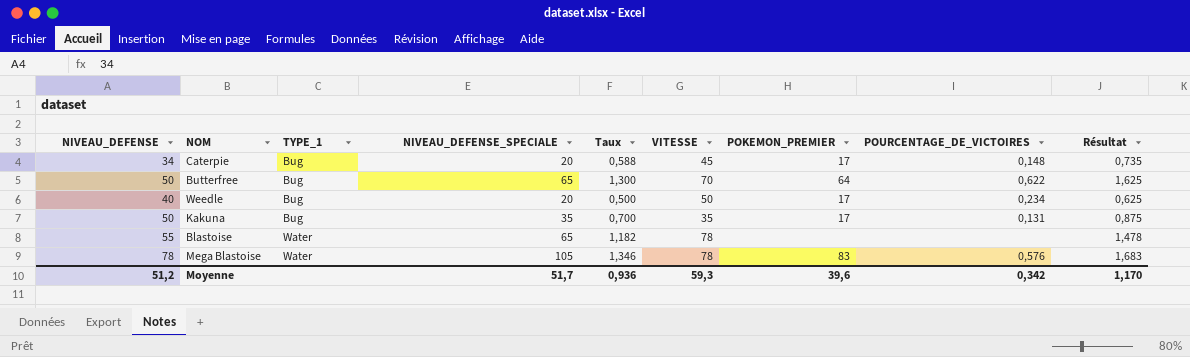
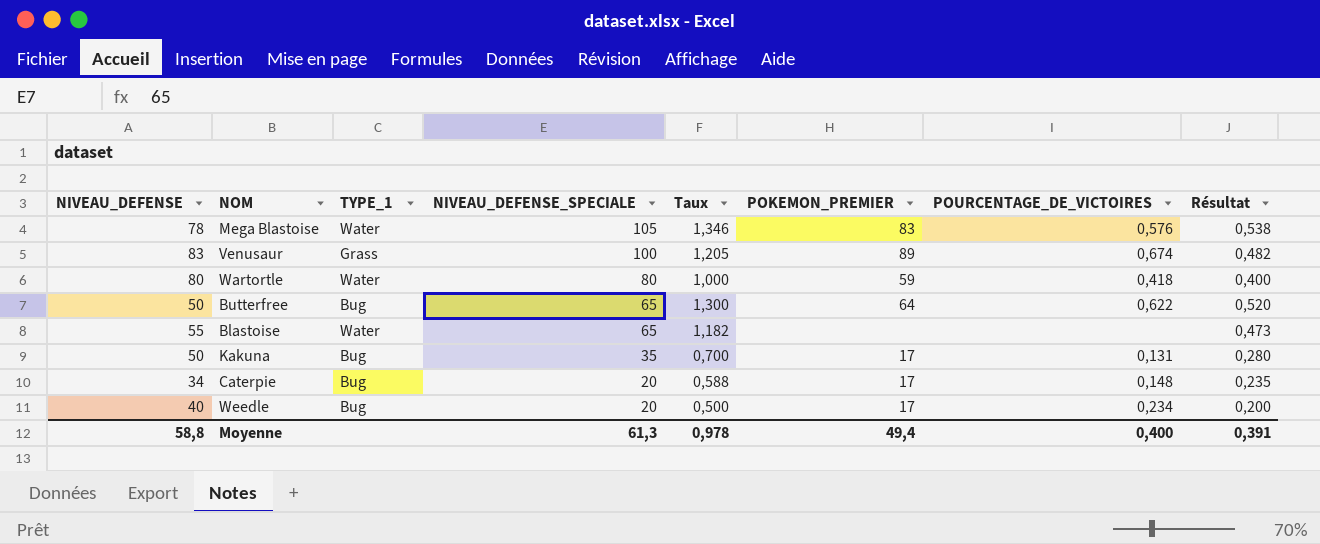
row order: TYPE_1 ascending -> NIVEAU_DEFENSE_SPECIALE descending
column VITESSE | position: 6 -> none
column Résultat | formula: [Taux] * 1,25 -> [Taux] * 0,4
row Venusaur: none -> 83 | Grass | 100 | 1,205 | 89 | 0,674 | 0,482
row Wartortle: none -> 80 | Water | 80 | 1,000 | 59 | 0,418 | 0,400
Moyenne | NIVEAU_DEFENSE: 51,2 -> 58,8
Moyenne | NIVEAU_DEFENSE_SPECIALE: 51,7 -> 61,3
Moyenne | Taux: 0,936 -> 0,978
Moyenne | POKEMON_PREMIER: 39,6 -> 49,4
Moyenne | POURCENTAGE_DE_VICTOIRES: 0,342 -> 0,400
Moyenne | Résultat: 1,170 -> 0,391

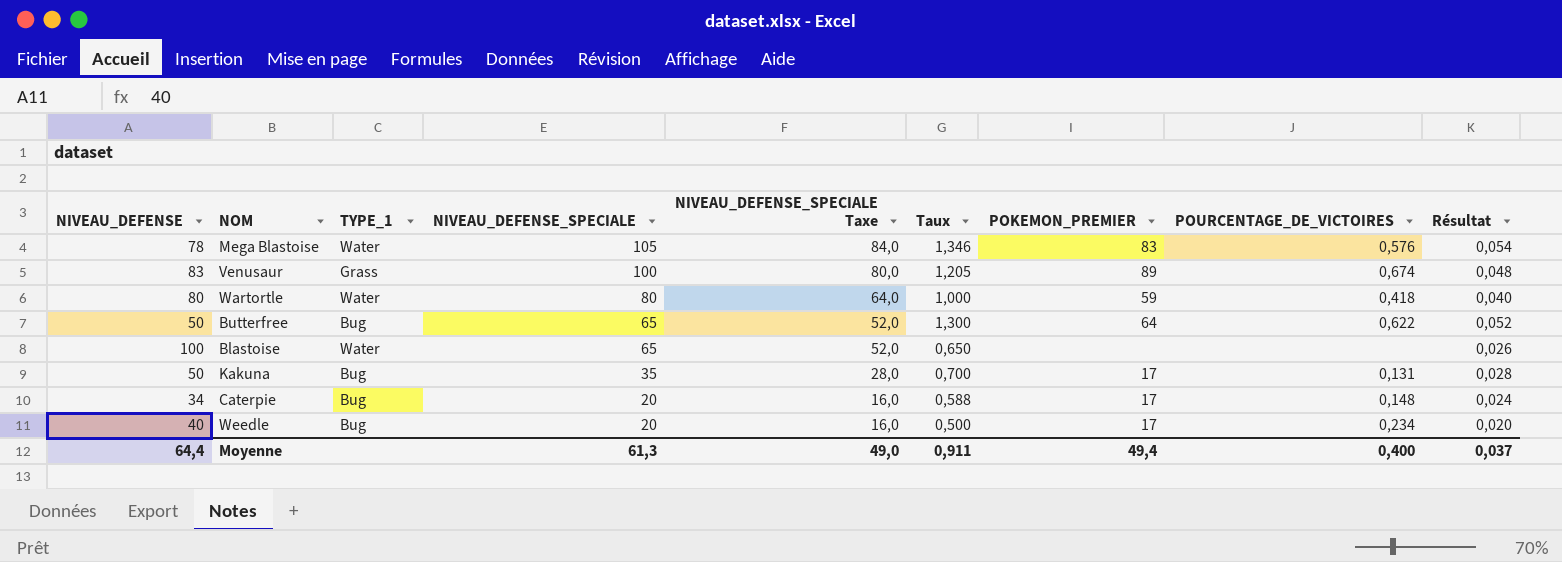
column NIVEAU_DEFENSE_SPECIALE Taxe | formula: none -> [NIVEAU_DEFENSE_SPECIALE] * 0,8
column Résultat | formula: [Taux] * 0,4 -> [Taux] * 0,04
Blastoise | NIVEAU_DEFENSE: 55 -> 100
Blastoise | Taux: 1,182 -> 0,650
Moyenne | NIVEAU_DEFENSE: 58,8 -> 64,4
Moyenne | Taux: 0,978 -> 0,911
Moyenne | Résultat: 0,391 -> 0,037

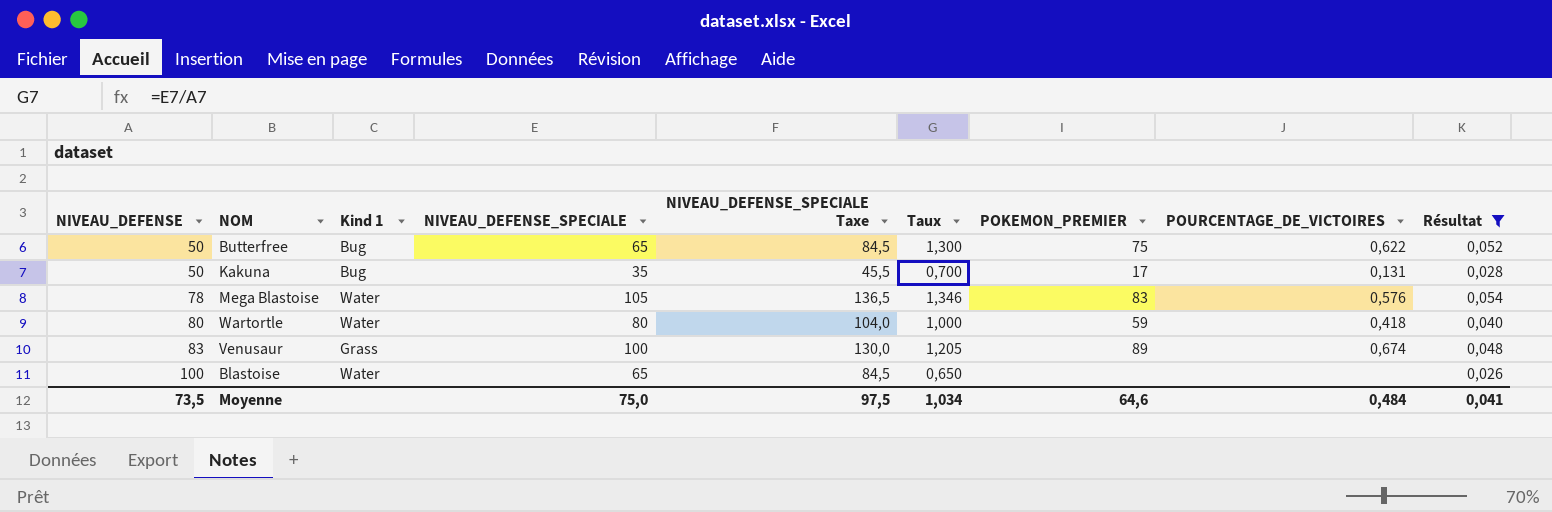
filter: none -> Résultat >= 0,026
row order: NIVEAU_DEFENSE_SPECIALE descending -> NIVEAU_DEFENSE ascending
column name: TYPE_1 -> Kind 1
column NIVEAU_DEFENSE_SPECIALE Taxe | formula: [NIVEAU_DEFENSE_SPECIALE] * 0,8 -> [NIVEAU_DEFENSE_SPECIALE] * 1,3
Butterfree | POKEMON_PREMIER: 64 -> 75
Moyenne | NIVEAU_DEFENSE: 64,4 -> 73,5
Moyenne | NIVEAU_DEFENSE_SPECIALE: 61,3 -> 75,0
Moyenne | NIVEAU_DEFENSE_SPECIALE Taxe: 49,0 -> 97,5
Moyenne | Taux: 0,911 -> 1,034
Moyenne | POKEMON_PREMIER: 49,4 -> 64,6
Moyenne | POURCENTAGE_DE_VICTOIRES: 0,400 -> 0,484
Moyenne | Résultat: 0,037 -> 0,041

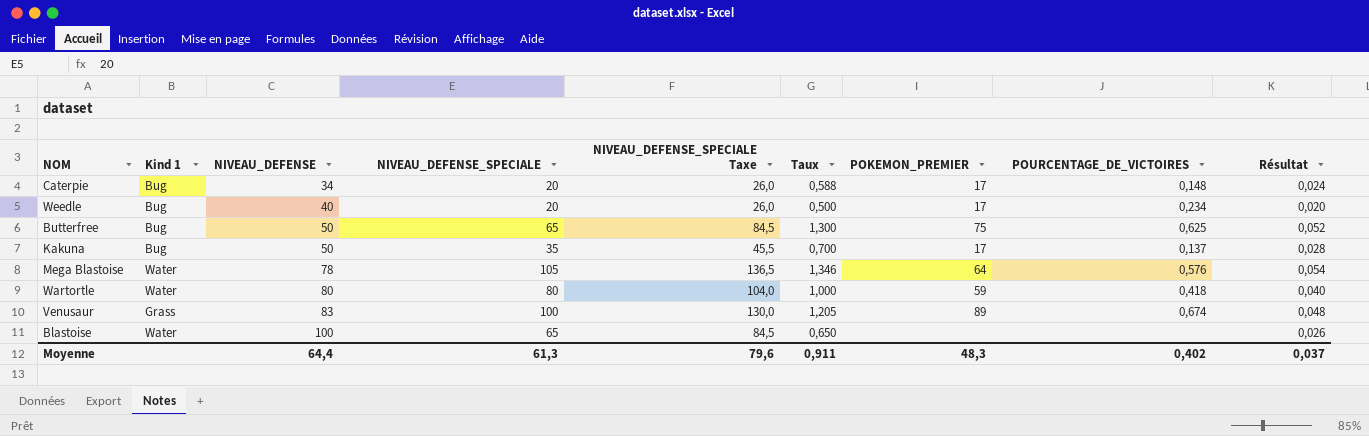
filter: Résultat >= 0,026 -> none
column NIVEAU_DEFENSE | position: 1 -> 3
Butterfree | POURCENTAGE_DE_VICTOIRES: 0,622 -> 0,625
Kakuna | POURCENTAGE_DE_VICTOIRES: 0,131 -> 0,137
Mega Blastoise | POKEMON_PREMIER: 83 -> 64
Moyenne | NIVEAU_DEFENSE: 73,5 -> 64,4
Moyenne | NIVEAU_DEFENSE_SPECIALE: 75,0 -> 61,3
Moyenne | NIVEAU_DEFENSE_SPECIALE Taxe: 97,5 -> 79,6
Moyenne | Taux: 1,034 -> 0,911
Moyenne | POKEMON_PREMIER: 64,6 -> 48,3
Moyenne | POURCENTAGE_DE_VICTOIRES: 0,484 -> 0,402
Moyenne | Résultat: 0,041 -> 0,037

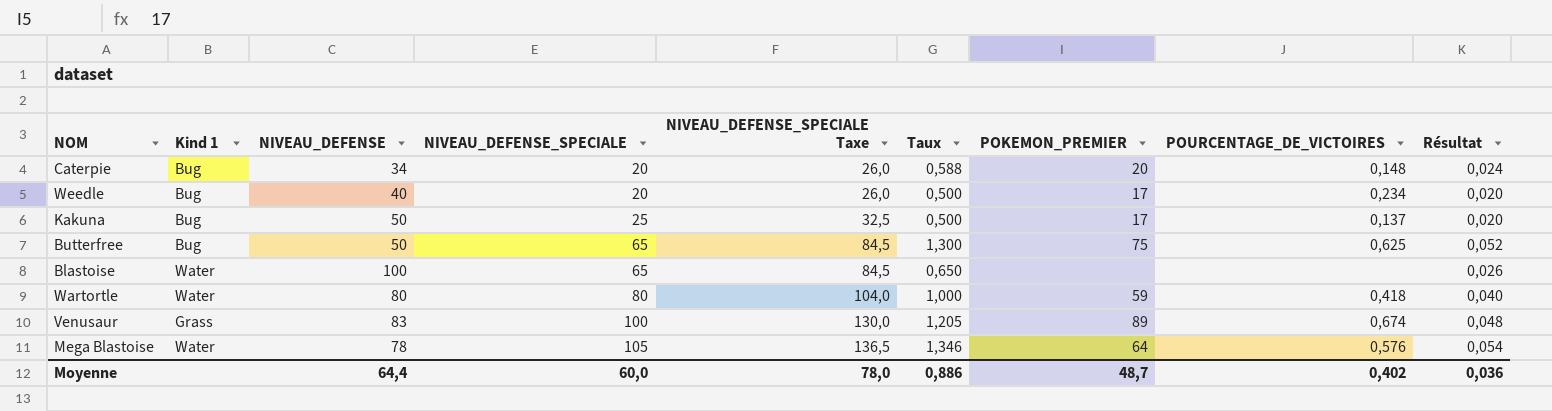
row order: NIVEAU_DEFENSE ascending -> NIVEAU_DEFENSE_SPECIALE ascending
Caterpie | POKEMON_PREMIER: 17 -> 20
Kakuna | NIVEAU_DEFENSE_SPECIALE: 35 -> 25
Kakuna | NIVEAU_DEFENSE_SPECIALE Taxe: 45,5 -> 32,5
Kakuna | Taux: 0,700 -> 0,500
Kakuna | Résultat: 0,028 -> 0,020
Moyenne | NIVEAU_DEFENSE_SPECIALE: 61,3 -> 60,0
Moyenne | NIVEAU_DEFENSE_SPECIALE Taxe: 79,6 -> 78,0
Moyenne | Taux: 0,911 -> 0,886
Moyenne | POKEMON_PREMIER: 48,3 -> 48,7
Moyenne | Résultat: 0,037 -> 0,036

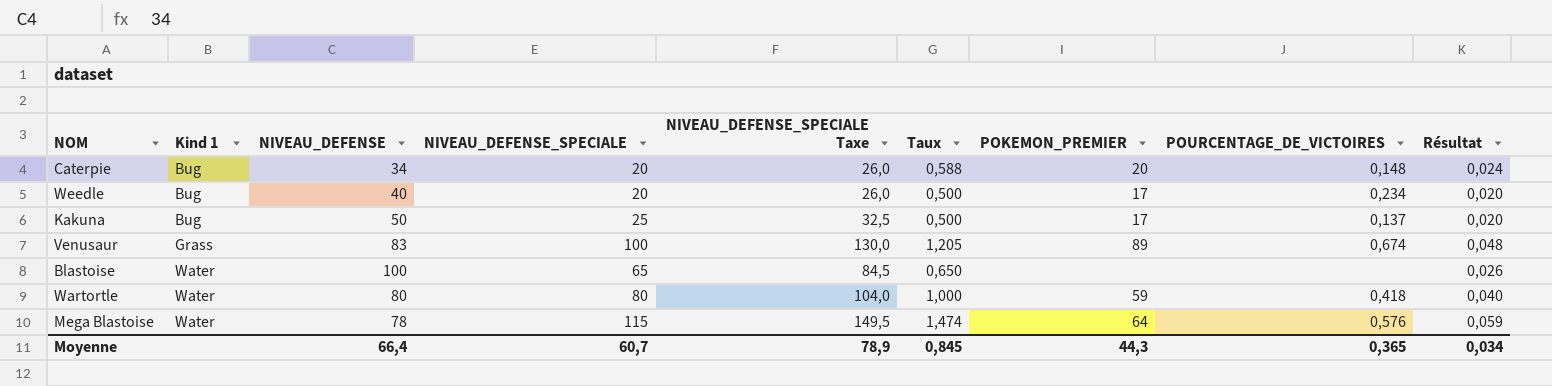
row order: NIVEAU_DEFENSE_SPECIALE ascending -> Kind 1 ascending
row Butterfree: Bug | 50 | 65 | 84,5 | 1,300 | 75 | 0,625 | 0,052 -> none
Mega Blastoise | NIVEAU_DEFENSE_SPECIALE: 105 -> 115
Mega Blastoise | NIVEAU_DEFENSE_SPECIALE Taxe: 136,5 -> 149,5
Mega Blastoise | Taux: 1,346 -> 1,474
Mega Blastoise | Résultat: 0,054 -> 0,059
Moyenne | NIVEAU_DEFENSE: 64,4 -> 66,4
Moyenne | NIVEAU_DEFENSE_SPECIALE: 60,0 -> 60,7
Moyenne | NIVEAU_DEFENSE_SPECIALE Taxe: 78,0 -> 78,9
Moyenne | Taux: 0,886 -> 0,845
Moyenne | POKEMON_PREMIER: 48,7 -> 44,3
Moyenne | POURCENTAGE_DE_VICTOIRES: 0,402 -> 0,365
Moyenne | Résultat: 0,036 -> 0,034

